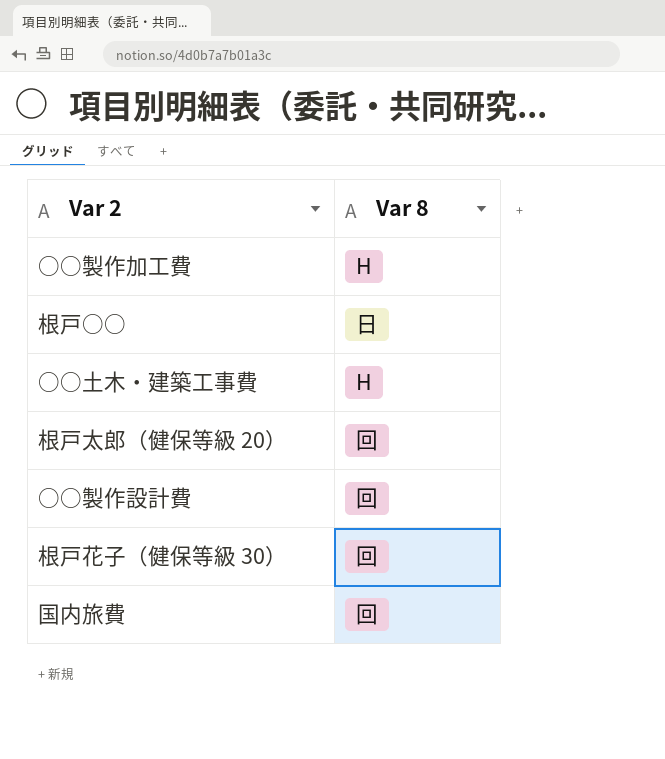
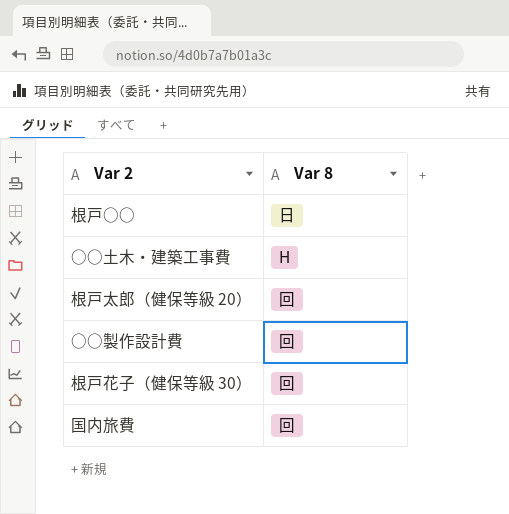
row ○○製作加工費: H -> none

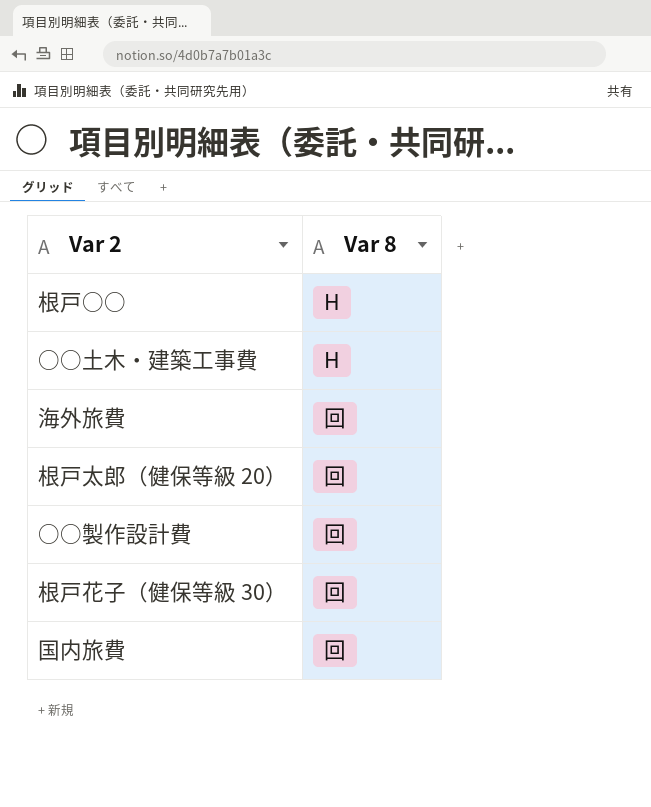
根戸○○ | Var 8: 日 -> H
row 海外旅費: none -> 回

